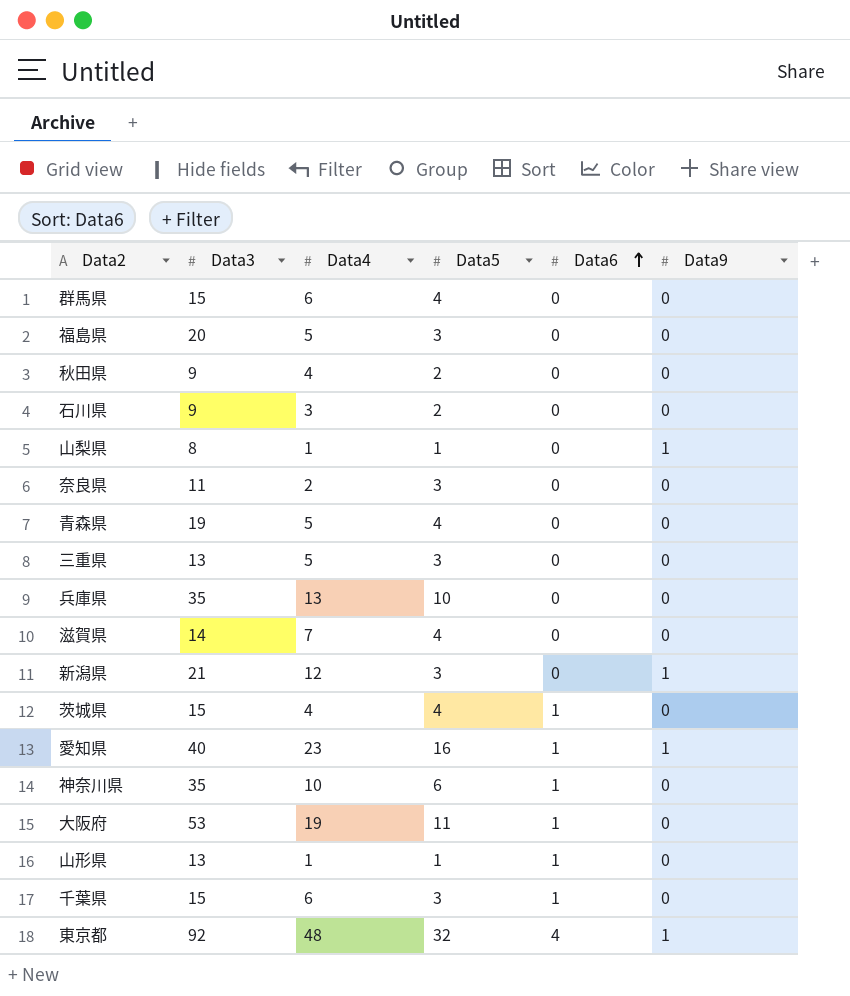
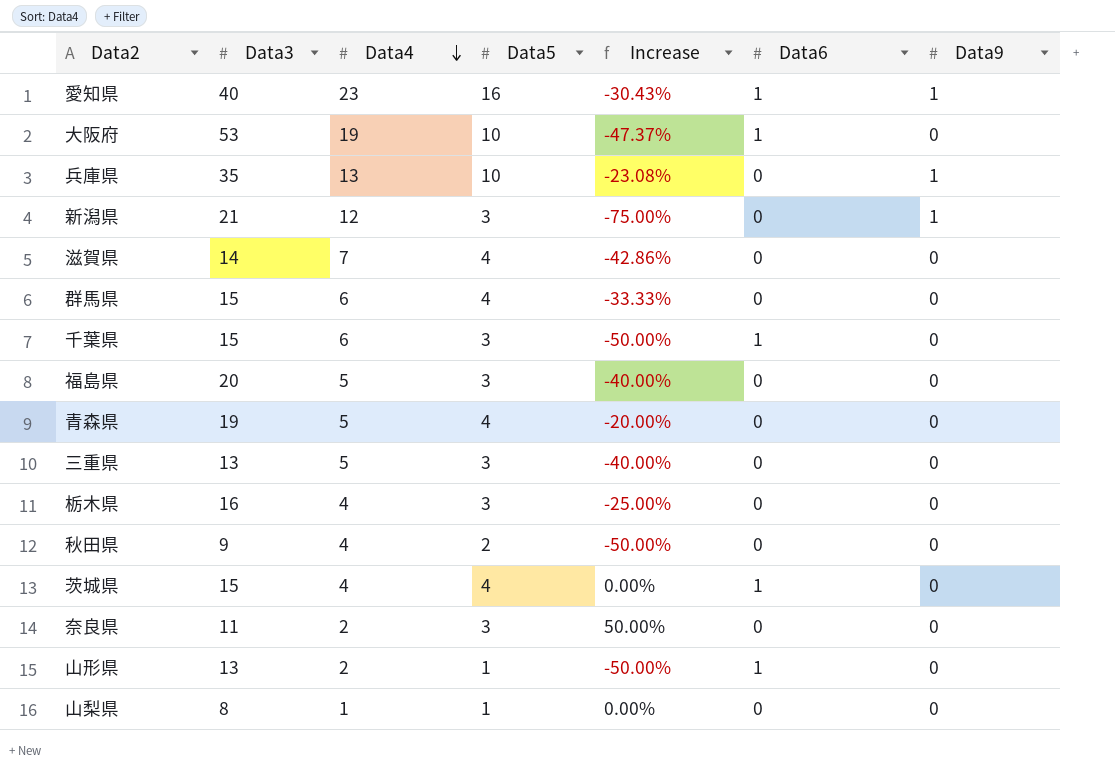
row order: Data6 ascending -> Data4 descending
column Increase | formula: none -> ([Data5] - [Data4]) / [Data4]
row 石川県: 9 | 3 | 2 | 0 | 0 -> none
row 神奈川県: 35 | 10 | 6 | 1 | 0 -> none
row 東京都: 92 | 48 | 32 | 4 | 1 -> none
大阪府 | Data5: 11 -> 10
兵庫県 | Data9: 0 -> 1
row 栃木県: none -> 16 | 4 | 3 | -25.00% | 0 | 0
山形県 | Data4: 1 -> 2
山梨県 | Data9: 1 -> 0

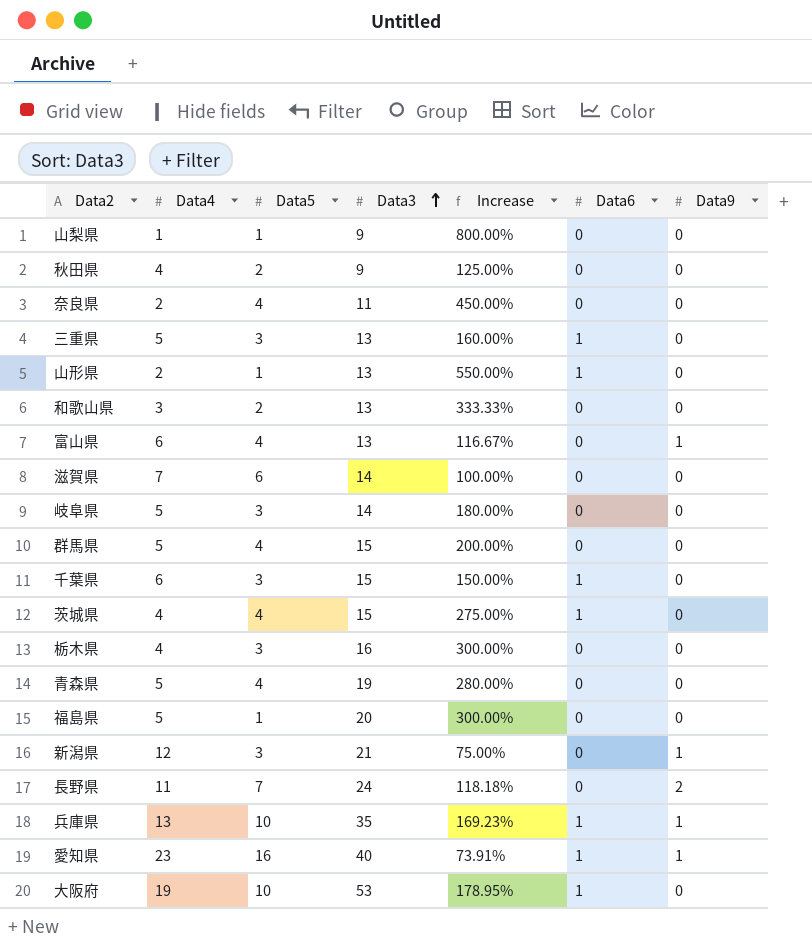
row order: Data4 descending -> Data3 ascending
column Data3 | position: 2 -> 4
column Increase | formula: ([Data5] - [Data4]) / [Data4] -> ([Data3] - [Data4]) / [Data4]
山梨県 | Data3: 8 -> 9
奈良県 | Data5: 3 -> 4
三重県 | Data6: 0 -> 1
row 和歌山県: none -> 3 | 2 | 13 | 333.33% | 0 | 0
row 富山県: none -> 6 | 4 | 13 | 116.67% | 0 | 1
滋賀県 | Data5: 4 -> 6
row 岐阜県: none -> 5 | 3 | 14 | 180.00% | 0 | 0
群馬県 | Data4: 6 -> 5
福島県 | Data5: 3 -> 1
row 長野県: none -> 11 | 7 | 24 | 118.18% | 0 | 2
兵庫県 | Data6: 0 -> 1

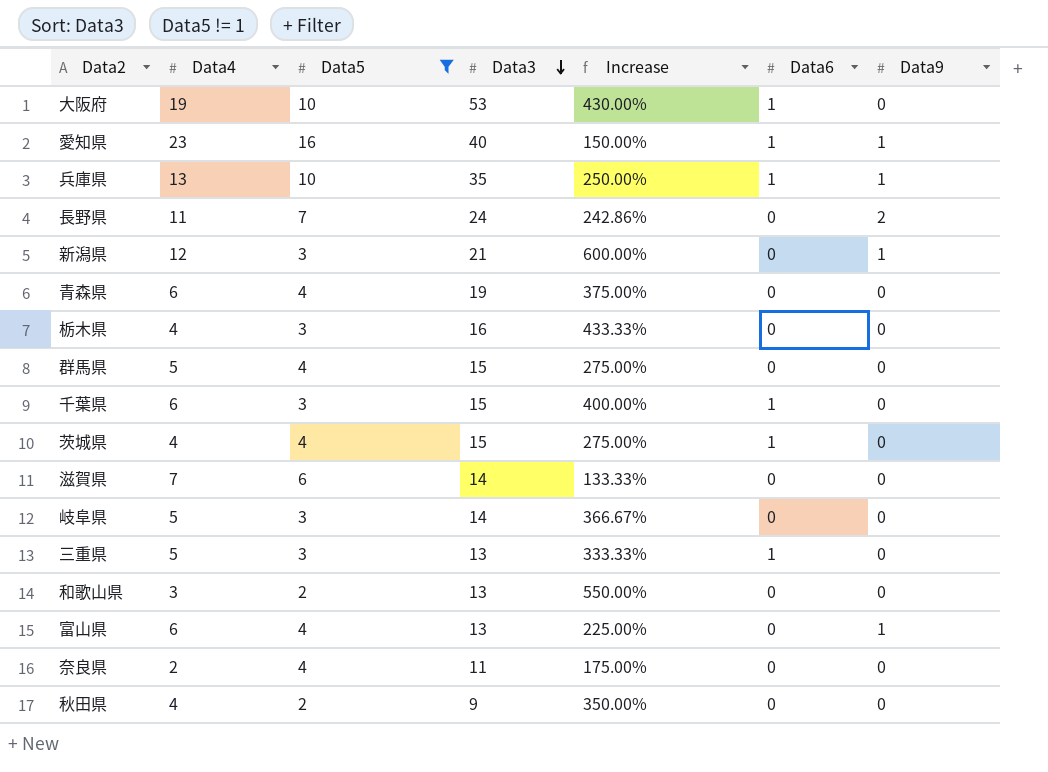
filter: none -> Data5 != 1
row order: Data3 ascending -> Data3 descending
column Increase | formula: ([Data3] - [Data4]) / [Data4] -> ([Data3] - [Data5]) / [Data5]
青森県 | Data4: 5 -> 6

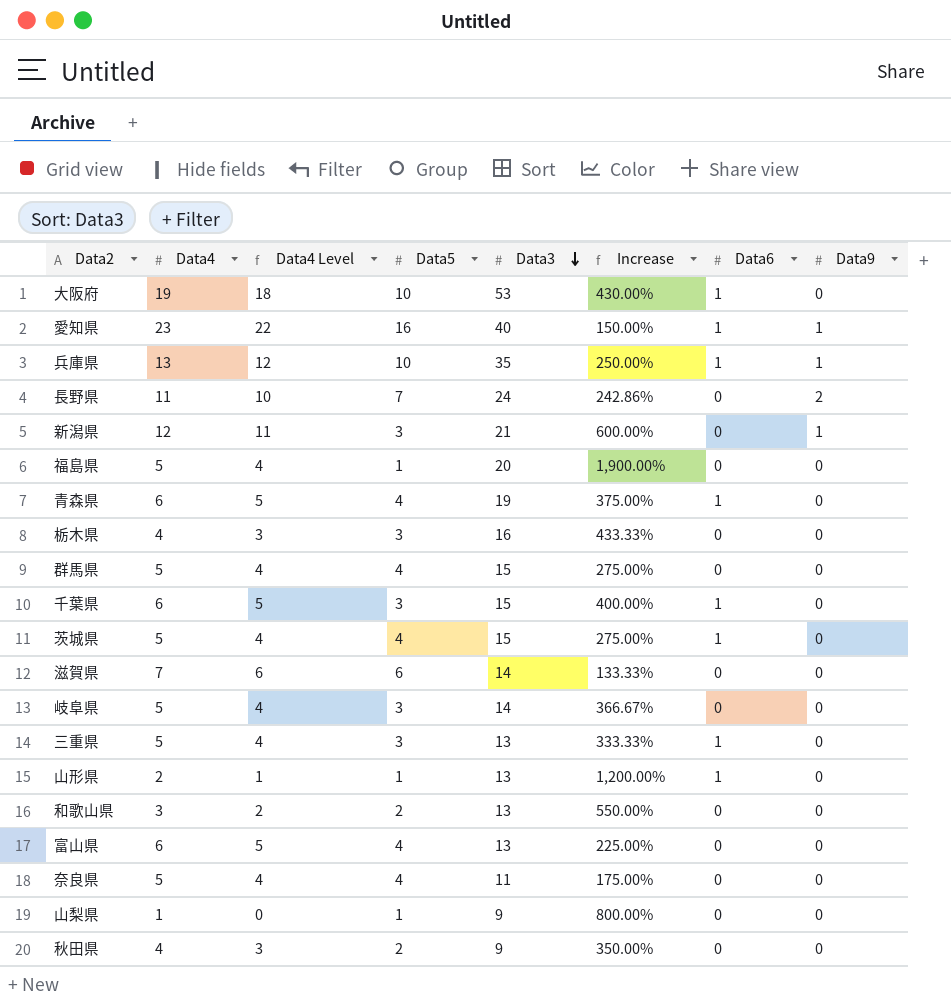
filter: Data5 != 1 -> none
column Data4 Level | formula: none -> [Data4] - 1
青森県 | Data6: 0 -> 1
茨城県 | Data4: 4 -> 5
富山県 | Data9: 1 -> 0
奈良県 | Data4: 2 -> 5

